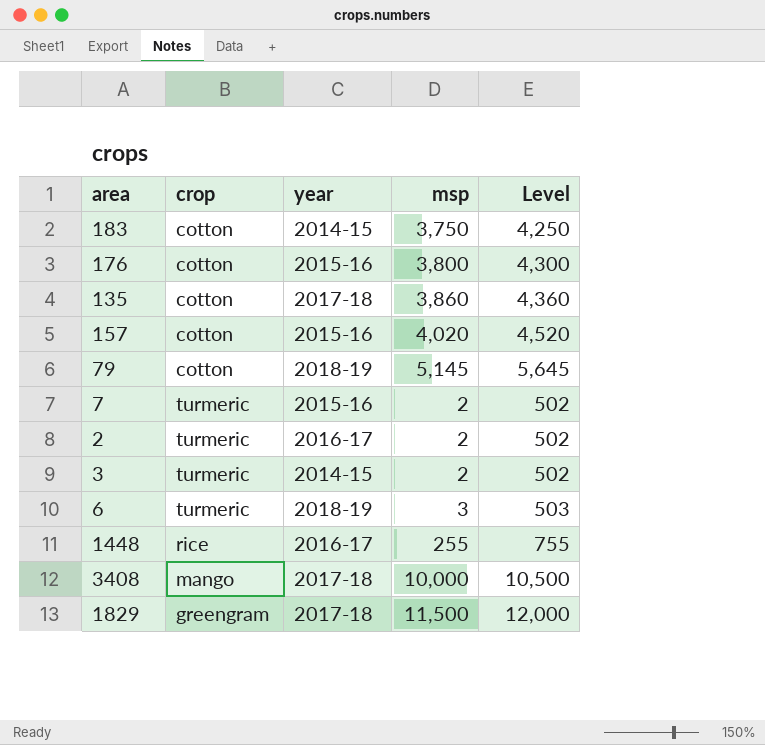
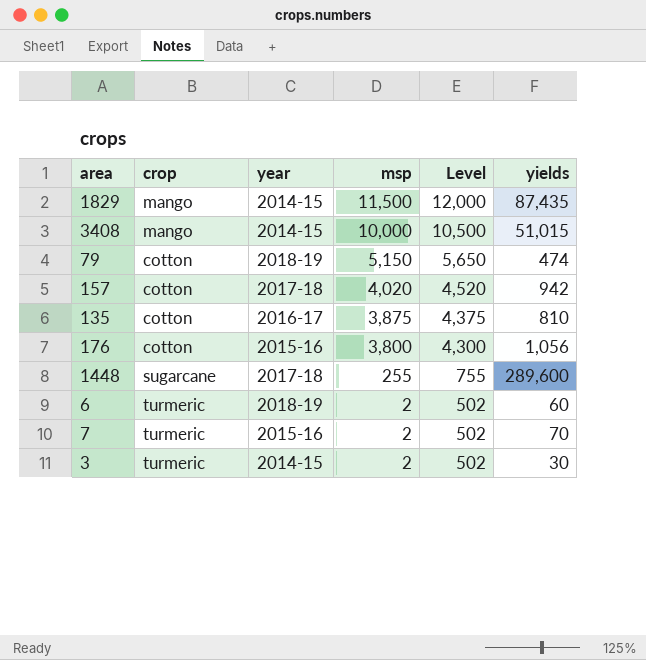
row order: none -> msp descending
column yields | position: none -> 6
row 183: cotton | 2014-15 | 3,750 | 4,250 -> none
row 2: turmeric | 2016-17 | 2 | 502 -> none
1829 | crop: greengram -> mango
1829 | year: 2017-18 -> 2014-15
3408 | year: 2017-18 -> 2014-15
79 | msp: 5,145 -> 5,150
79 | Level: 5,645 -> 5,650
157 | year: 2015-16 -> 2017-18
135 | year: 2017-18 -> 2016-17
135 | msp: 3,860 -> 3,875
135 | Level: 4,360 -> 4,375
1448 | crop: rice -> sugarcane
1448 | year: 2016-17 -> 2017-18
6 | msp: 3 -> 2
6 | Level: 503 -> 502

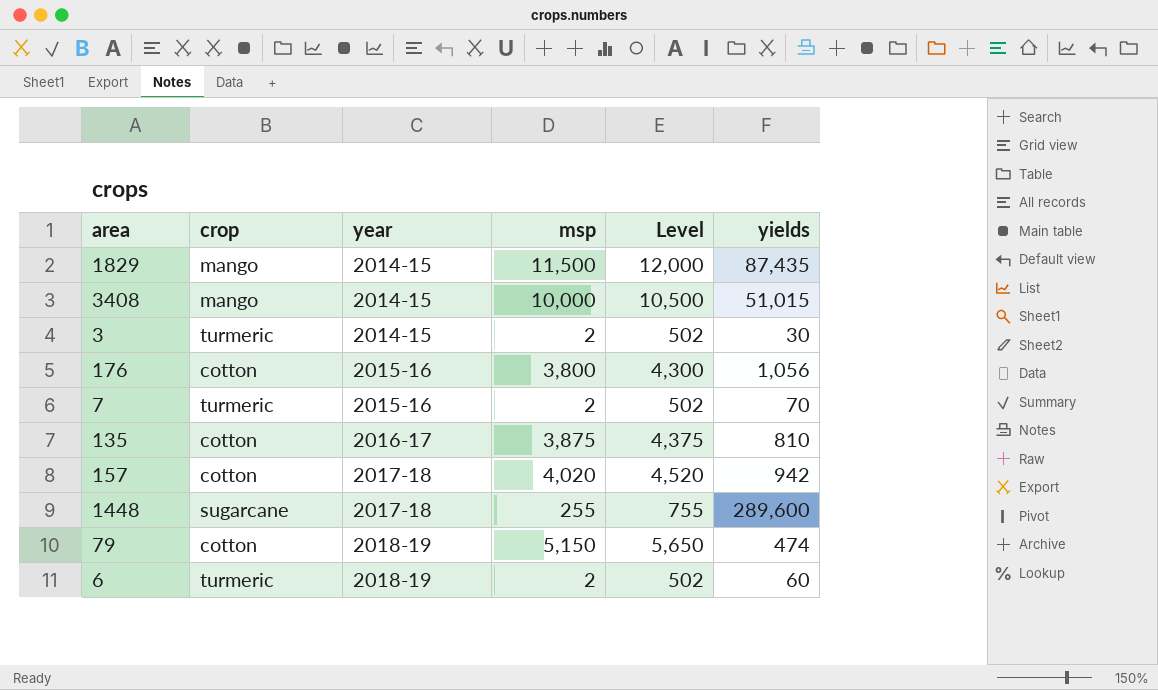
row order: msp descending -> year ascending

